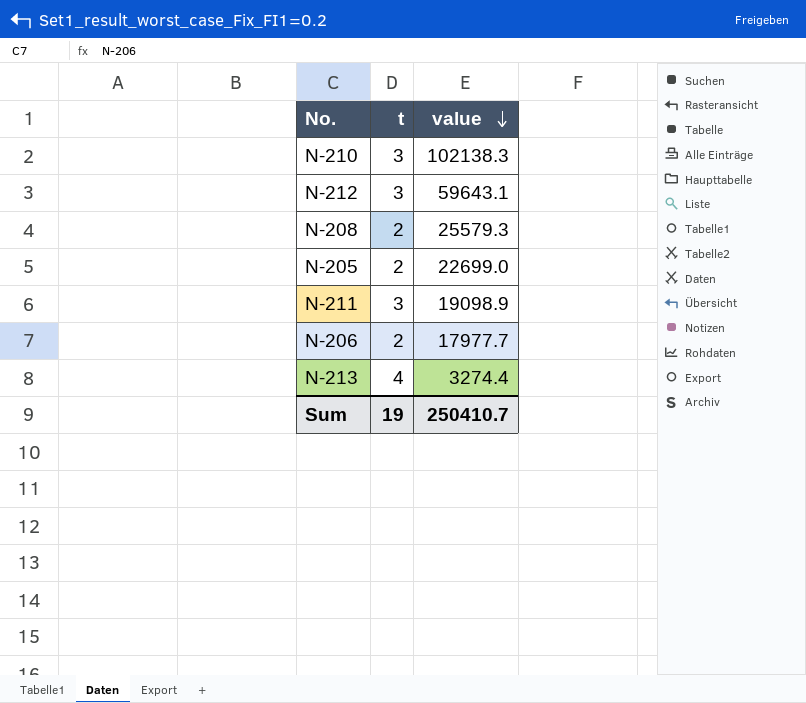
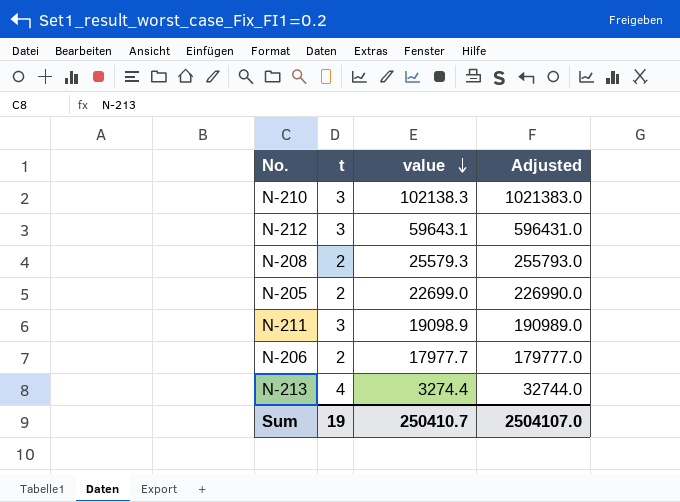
column Adjusted | formula: none -> [value] * 10

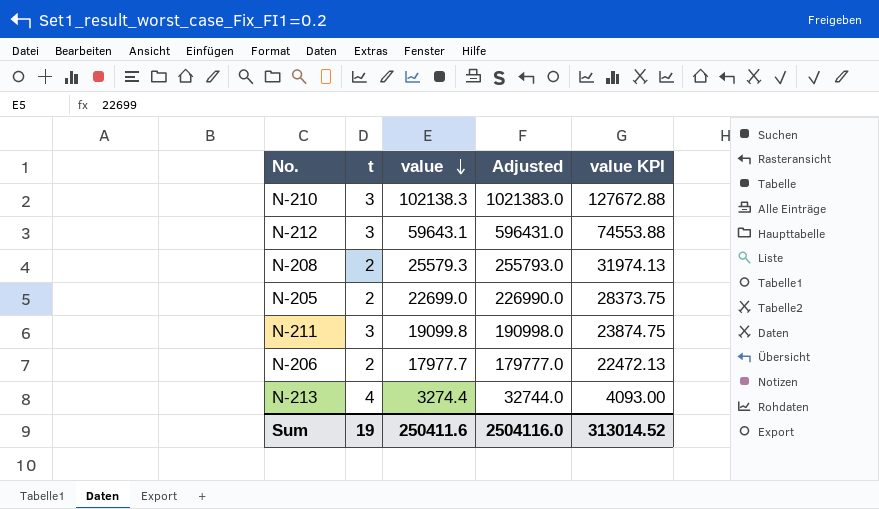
column value KPI | formula: none -> [value] * 1.25
N-211 | value: 19098.9 -> 19099.8
N-211 | Adjusted: 190989.0 -> 190998.0
Sum | value: 250410.7 -> 250411.6
Sum | Adjusted: 2504107.0 -> 2504116.0

